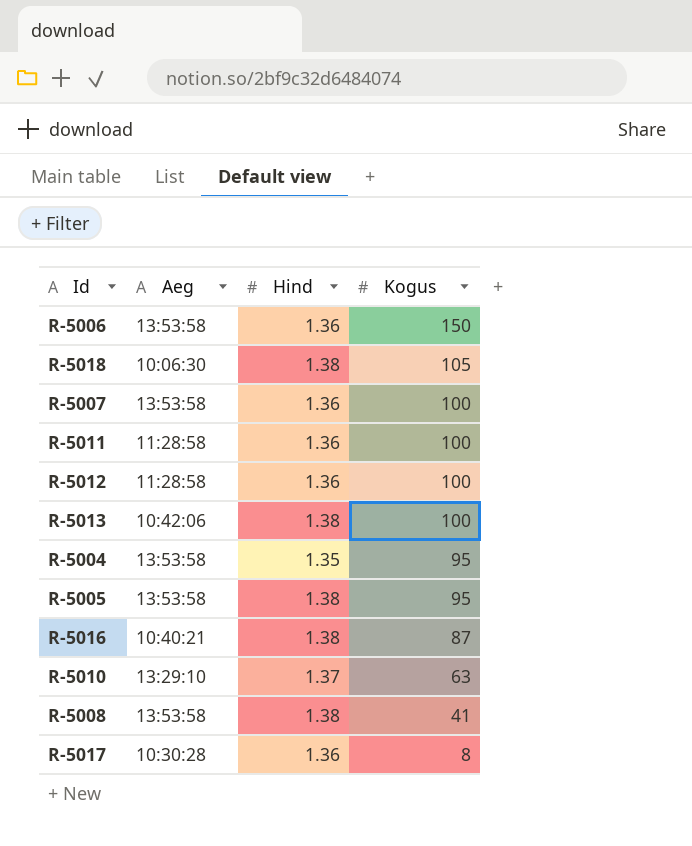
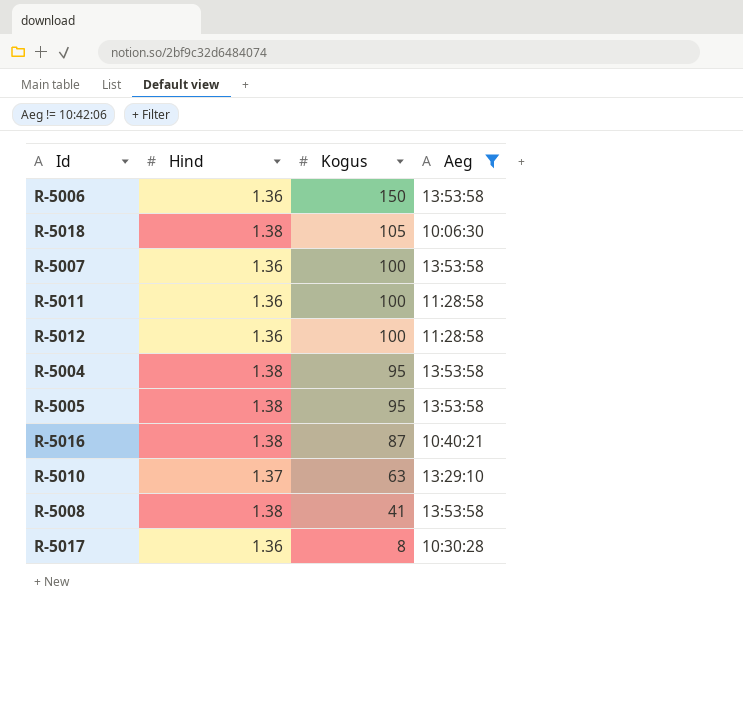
filter: none -> Aeg != 10:42:06
column Aeg | position: 2 -> 4
R-5004 | Hind: 1.35 -> 1.38

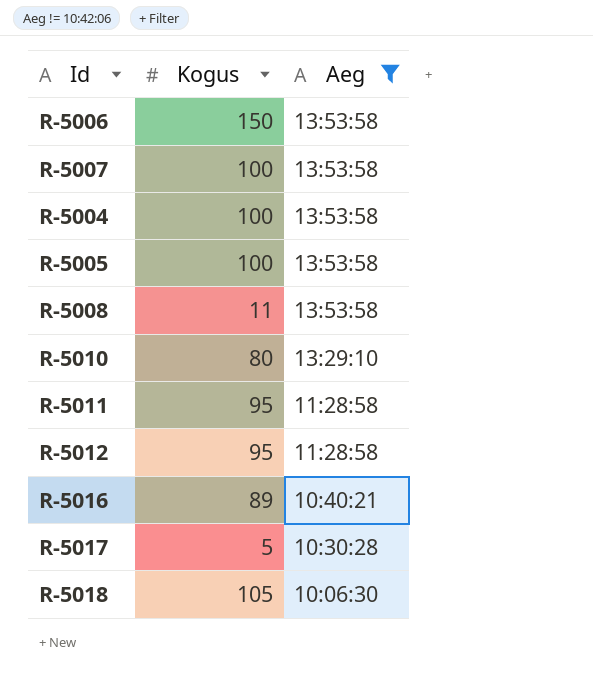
row order: Kogus descending -> Aeg descending
column Hind | position: 2 -> none
R-5004 | Kogus: 95 -> 100
R-5005 | Kogus: 95 -> 100
R-5008 | Kogus: 41 -> 11
R-5010 | Kogus: 63 -> 80
R-5011 | Kogus: 100 -> 95
R-5012 | Kogus: 100 -> 95
R-5016 | Kogus: 87 -> 89
R-5017 | Kogus: 8 -> 5

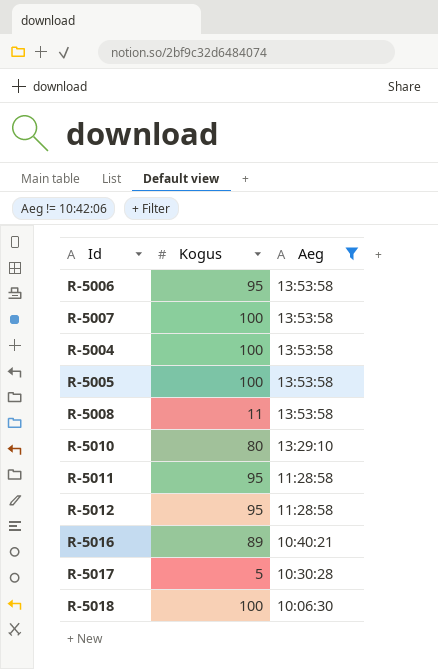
R-5006 | Kogus: 150 -> 95
R-5018 | Kogus: 105 -> 100

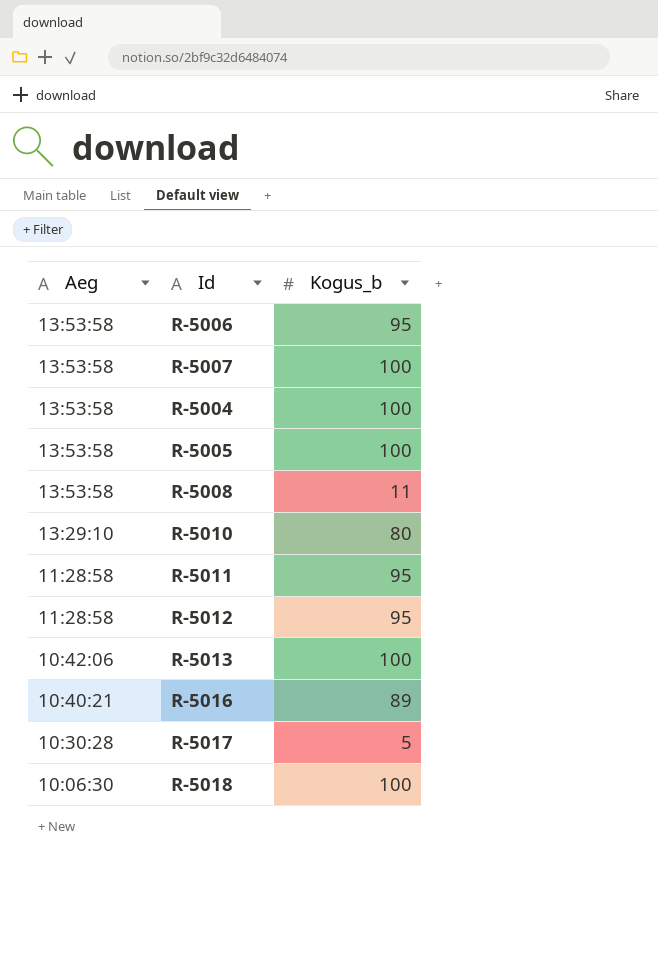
filter: Aeg != 10:42:06 -> none
column Aeg | position: 3 -> 1
column name: Kogus -> Kogus_b

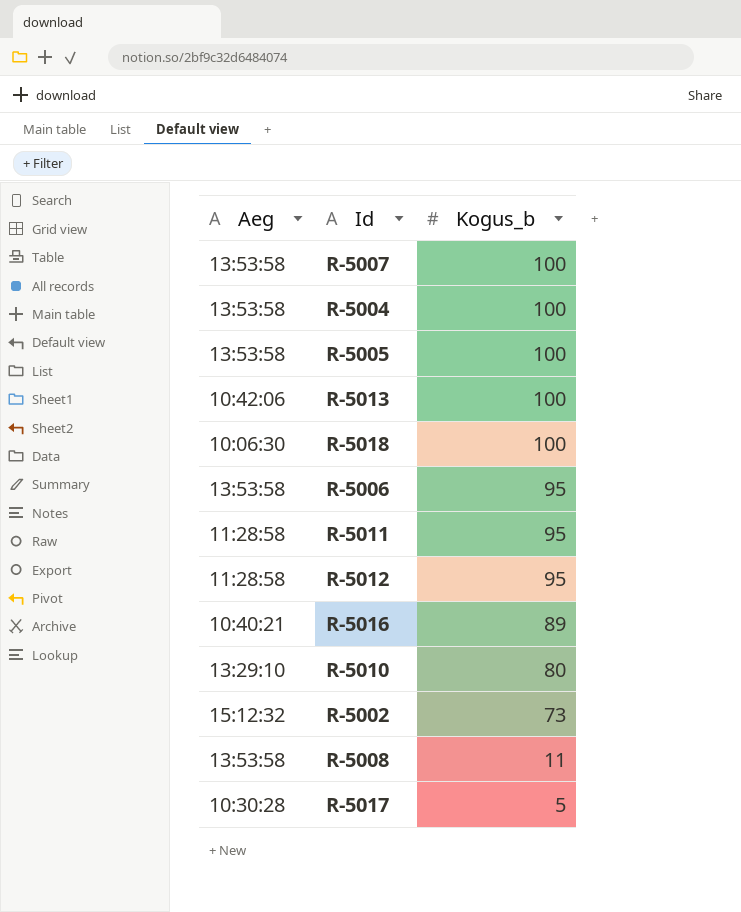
row order: Aeg descending -> Kogus_b descending
row R-5002: none -> 15:12:32 | 73

